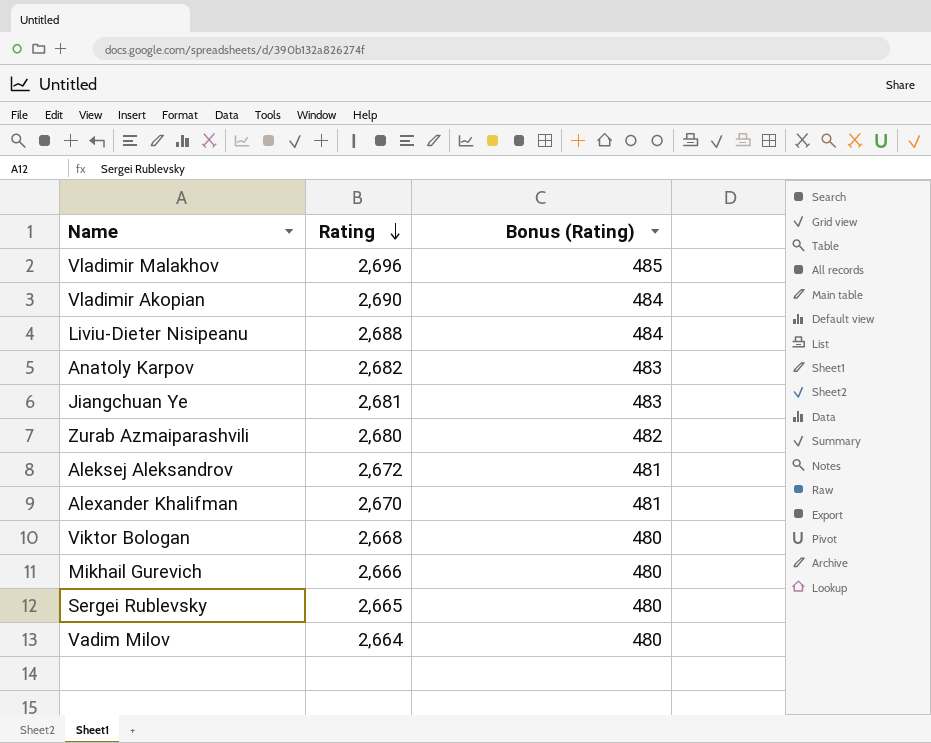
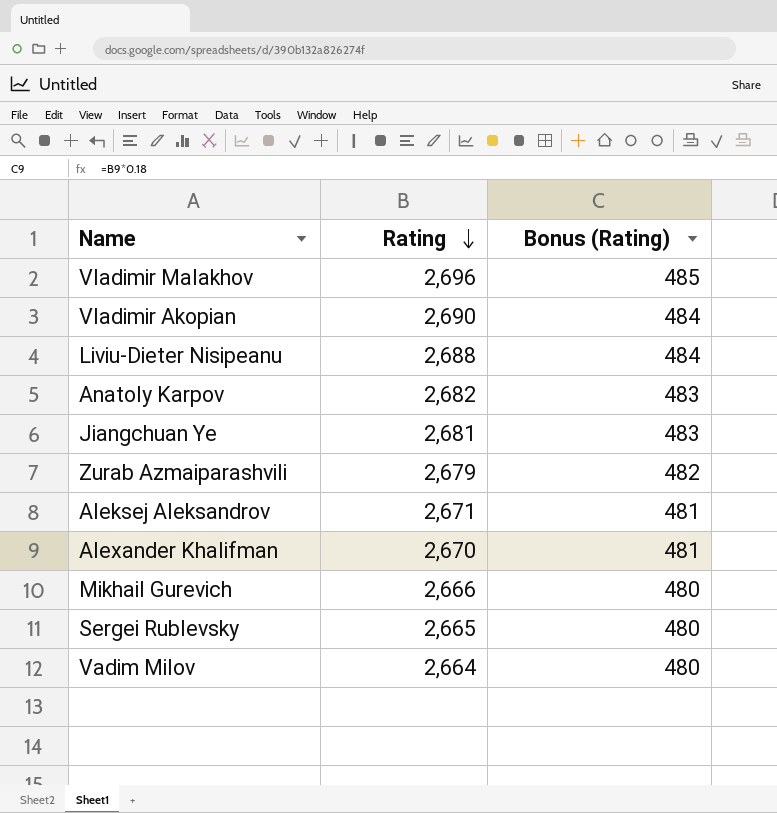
row Viktor Bologan: 2,668 | 480 -> none
Zurab Azmaiparashvili | Rating: 2,680 -> 2,679
Aleksej Aleksandrov | Rating: 2,672 -> 2,671

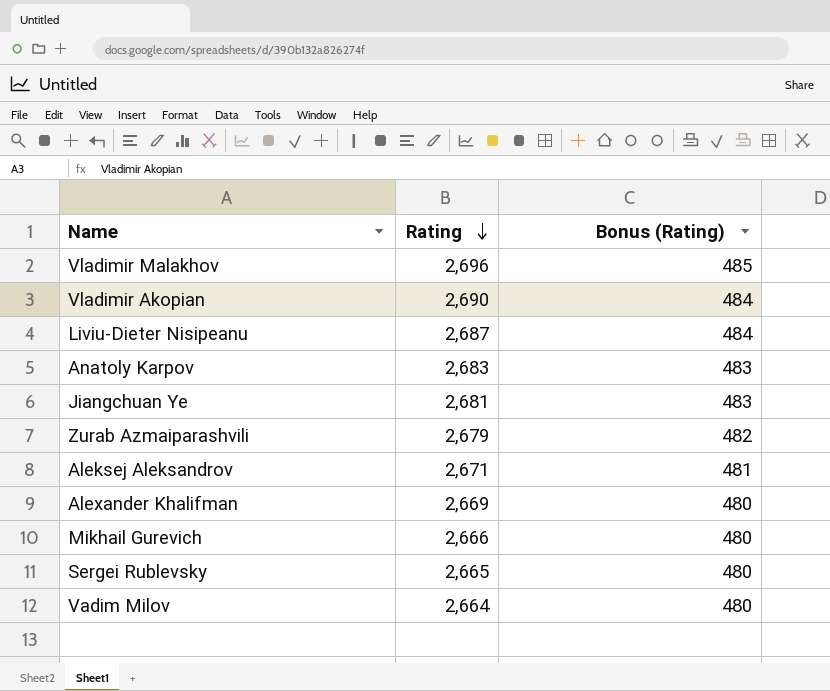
Liviu-Dieter Nisipeanu | Rating: 2,688 -> 2,687
Anatoly Karpov | Rating: 2,682 -> 2,683
Alexander Khalifman | Rating: 2,670 -> 2,669
Alexander Khalifman | Bonus (Rating): 481 -> 480

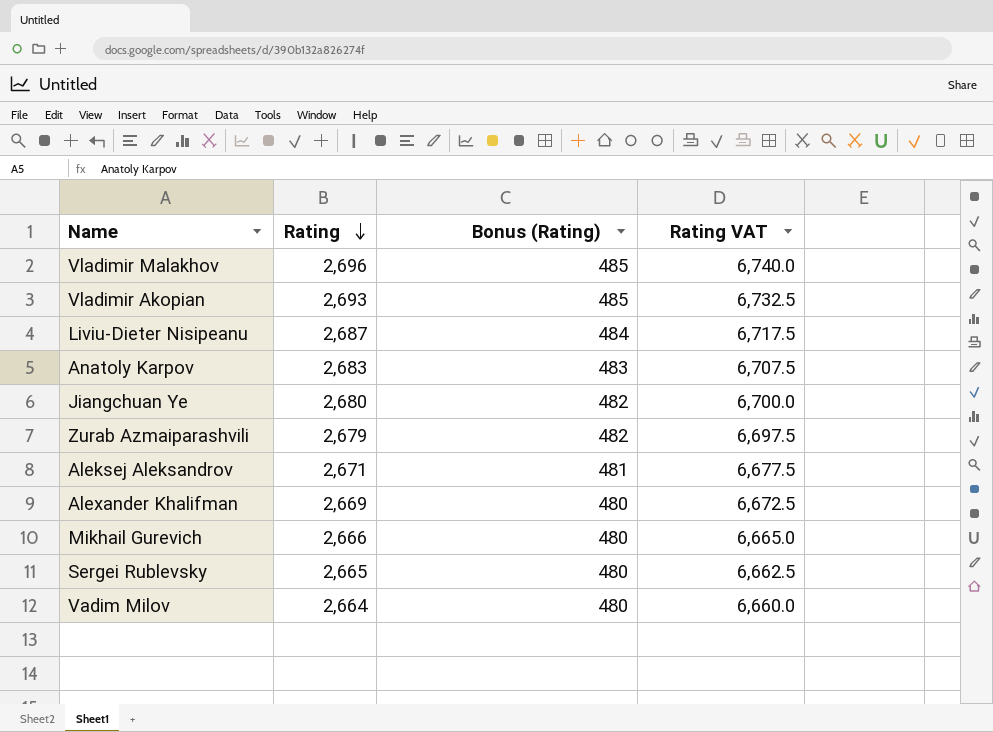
column Rating VAT | formula: none -> [Rating] * 2.5
Vladimir Akopian | Rating: 2,690 -> 2,693
Vladimir Akopian | Bonus (Rating): 484 -> 485
Jiangchuan Ye | Rating: 2,681 -> 2,680
Jiangchuan Ye | Bonus (Rating): 483 -> 482

